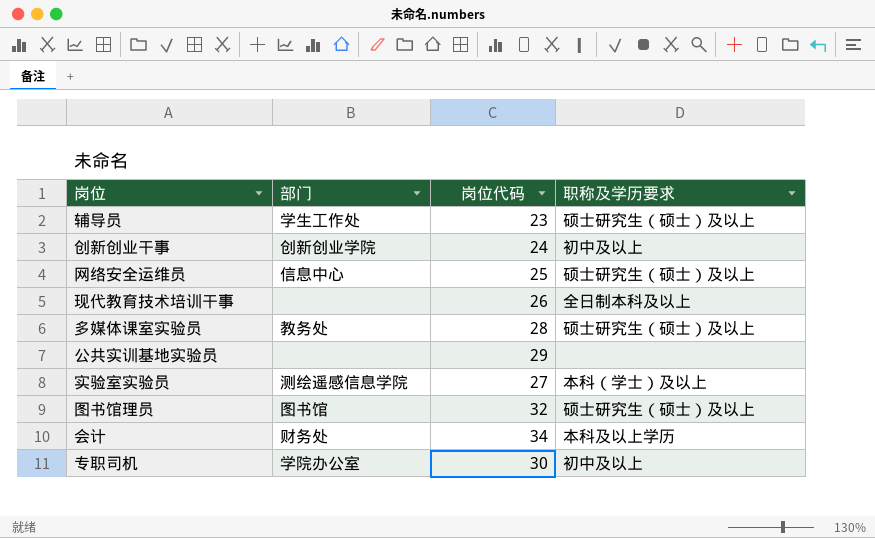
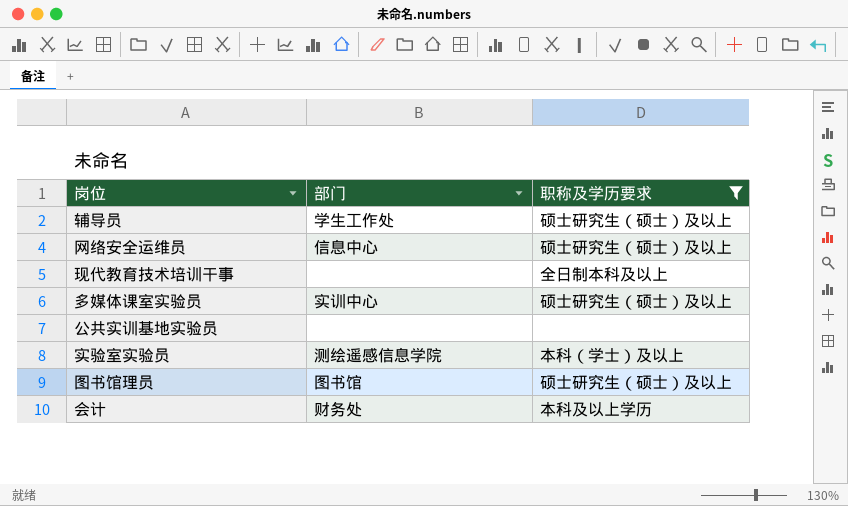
filter: none -> 职称及学历要求 != 初中及以上
column 岗位代码 | position: 3 -> none
多媒体课室实验员 | 部门: 教务处 -> 实训中心

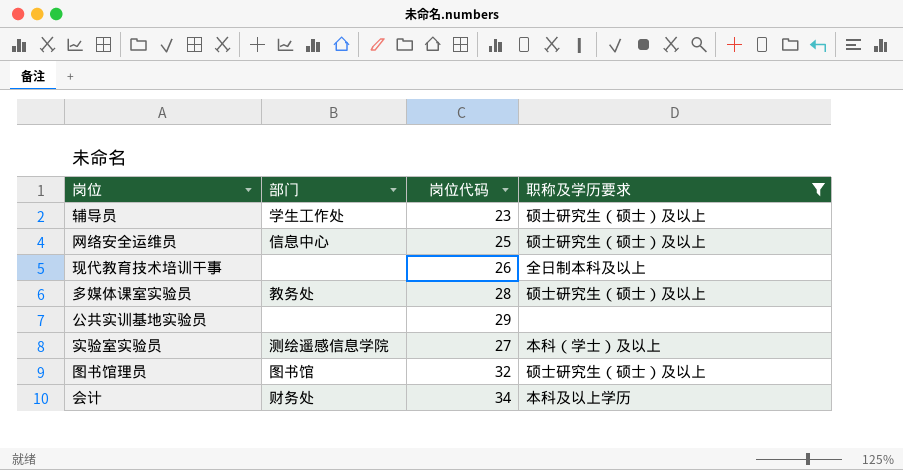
column 岗位代码 | position: none -> 3
多媒体课室实验员 | 部门: 实训中心 -> 教务处

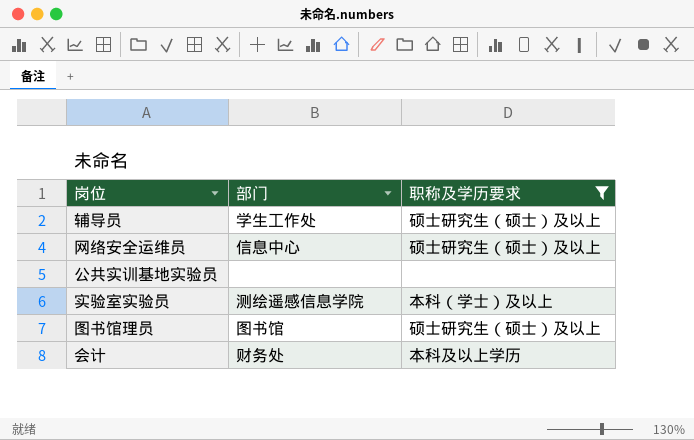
column 岗位代码 | position: 3 -> none
row 现代教育技术培训干事: none | 26 | 全日制本科及以上 -> none
row 多媒体课室实验员: 教务处 | 28 | 硕士研究生（硕士）及以上 -> none

